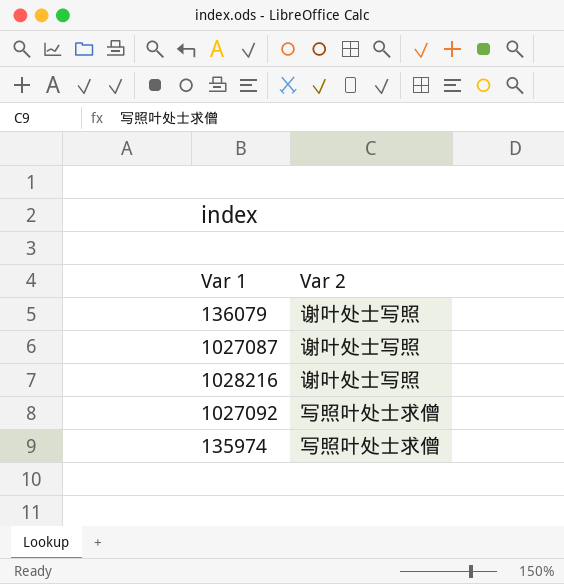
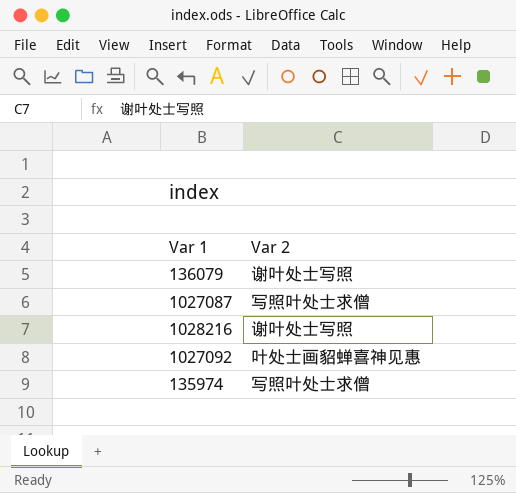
1027087 | Var 2: 谢叶处士写照 -> 写照叶处士求僧
1027092 | Var 2: 写照叶处士求僧 -> 叶处士画貂蝉喜神见惠

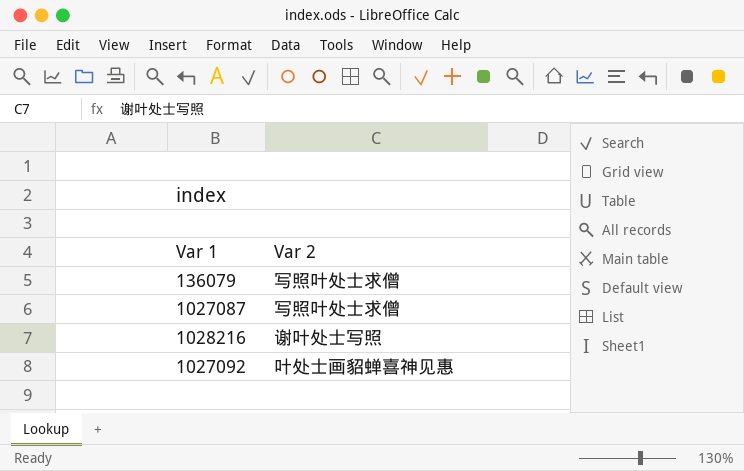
row 135974: 写照叶处士求僧 -> none
136079 | Var 2: 谢叶处士写照 -> 写照叶处士求僧

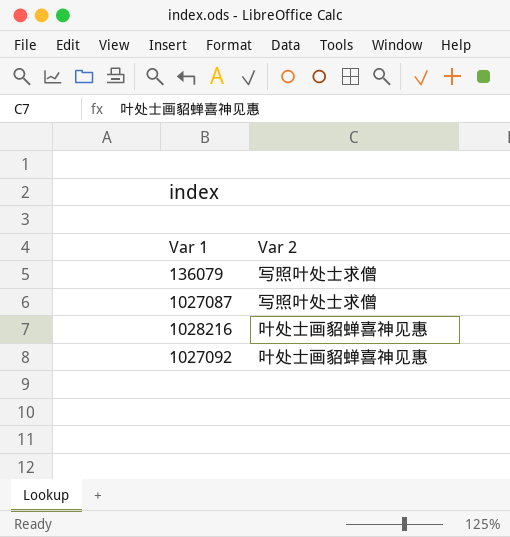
1028216 | Var 2: 谢叶处士写照 -> 叶处士画貂蝉喜神见惠

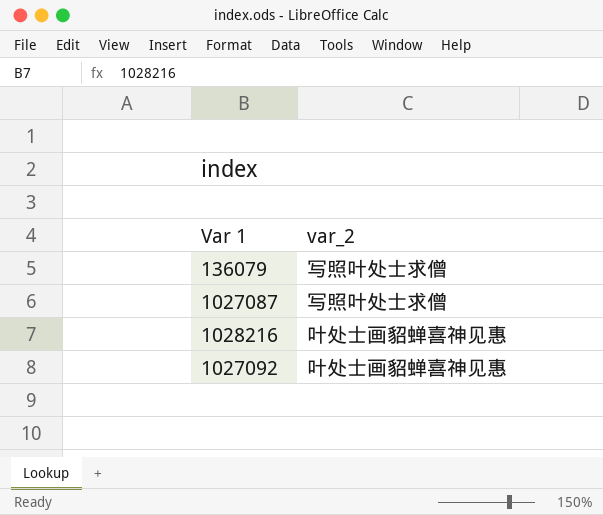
column name: Var 2 -> var_2

